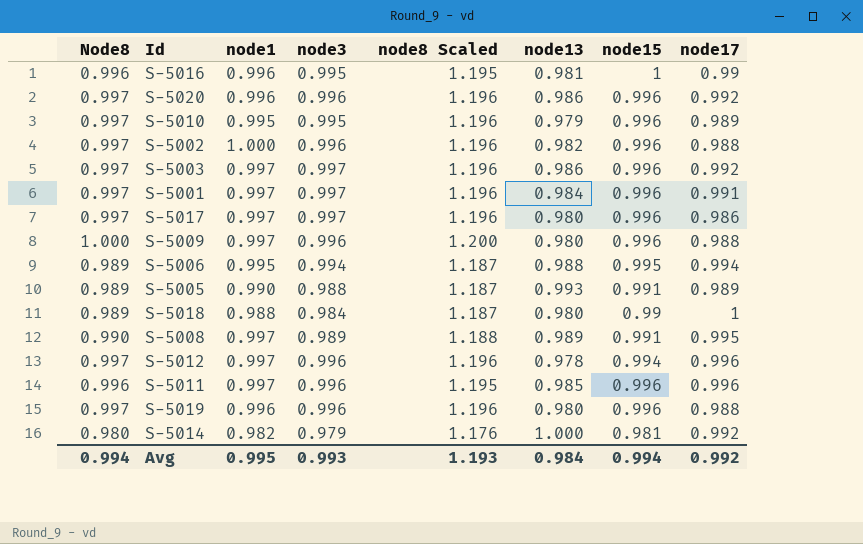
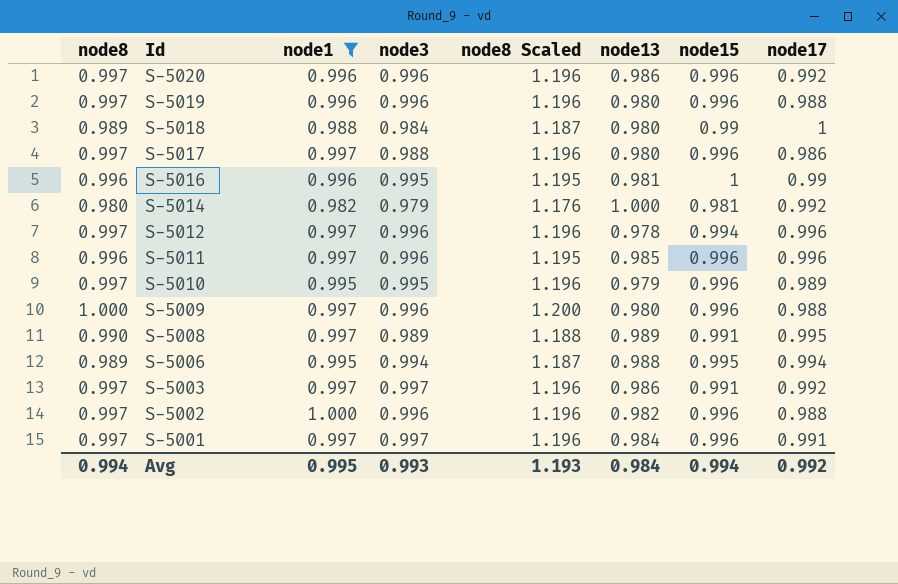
filter: none -> node1 != 0.990
row order: none -> Id descending
column name: Node8 -> node8
S-5017 | node3: 0.997 -> 0.988
S-5003 | node15: 0.996 -> 0.991

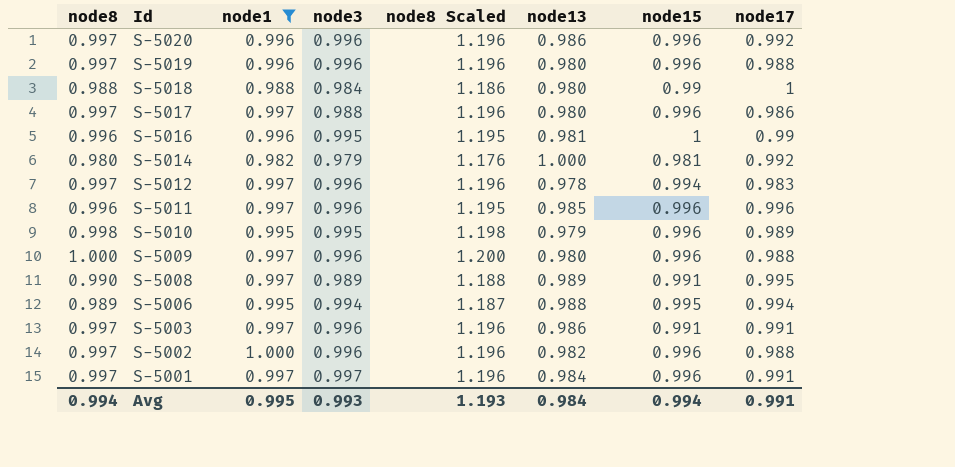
S-5018 | node8: 0.989 -> 0.988
S-5018 | node8 Scaled: 1.187 -> 1.186
S-5012 | node17: 0.996 -> 0.983
S-5010 | node8: 0.997 -> 0.998
S-5010 | node8 Scaled: 1.196 -> 1.198
S-5003 | node3: 0.997 -> 0.996
S-5003 | node17: 0.992 -> 0.991
Avg | node17: 0.992 -> 0.991

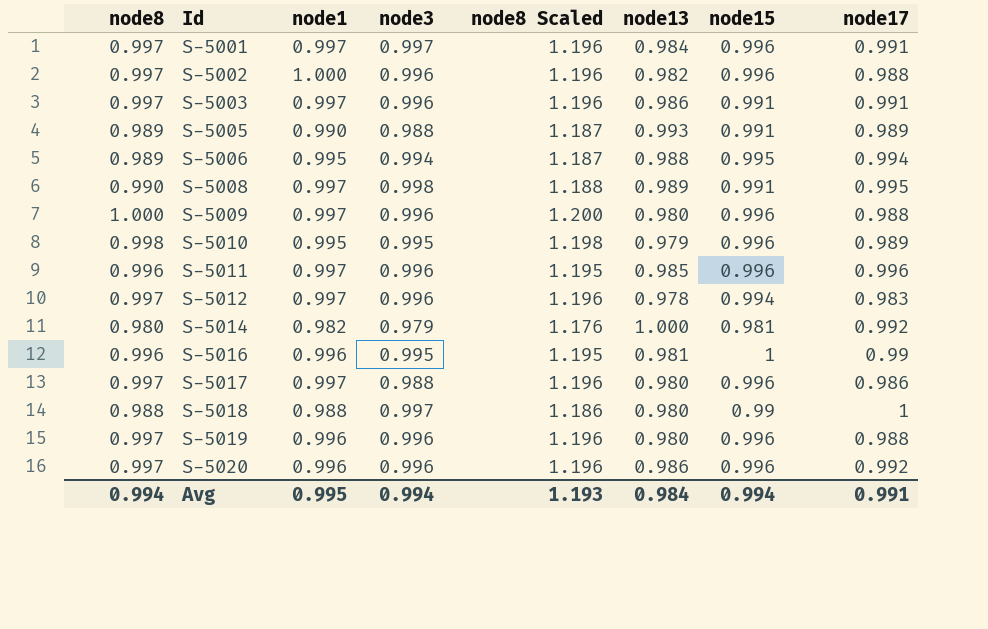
filter: node1 != 0.990 -> none
row order: Id descending -> Id ascending
S-5008 | node3: 0.989 -> 0.998
S-5018 | node3: 0.984 -> 0.997
Avg | node3: 0.993 -> 0.994

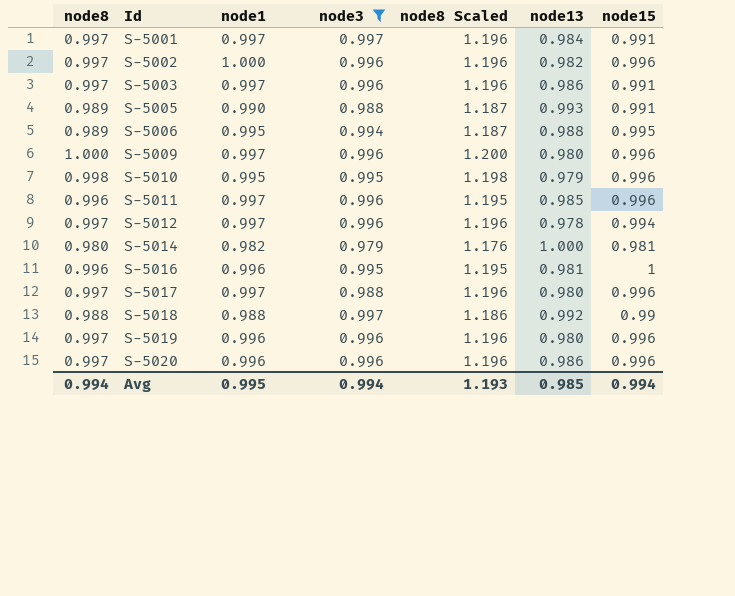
filter: none -> node3 != 0.998
column node17 | position: 8 -> none
S-5001 | node15: 0.996 -> 0.991
S-5018 | node13: 0.980 -> 0.992
Avg | node13: 0.984 -> 0.985

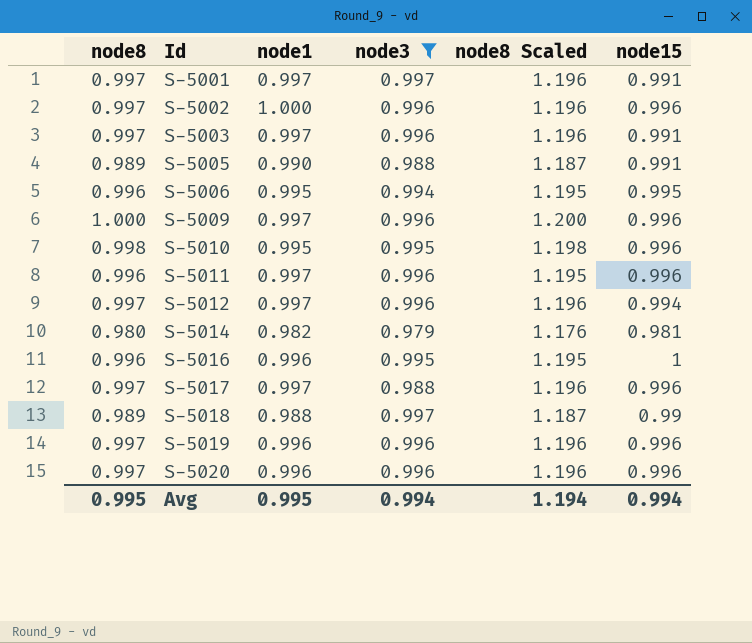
column node13 | position: 6 -> none
S-5006 | node8: 0.989 -> 0.996
S-5006 | node8 Scaled: 1.187 -> 1.195
S-5018 | node8: 0.988 -> 0.989
S-5018 | node8 Scaled: 1.186 -> 1.187
Avg | node8: 0.994 -> 0.995
Avg | node8 Scaled: 1.193 -> 1.194

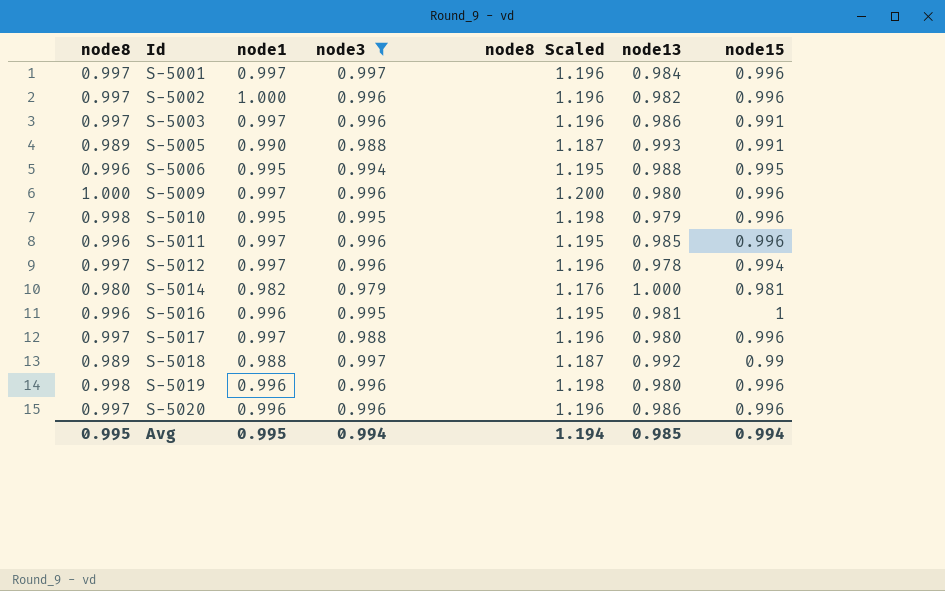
column node13 | position: none -> 6
S-5001 | node15: 0.991 -> 0.996
S-5019 | node8: 0.997 -> 0.998
S-5019 | node8 Scaled: 1.196 -> 1.198

